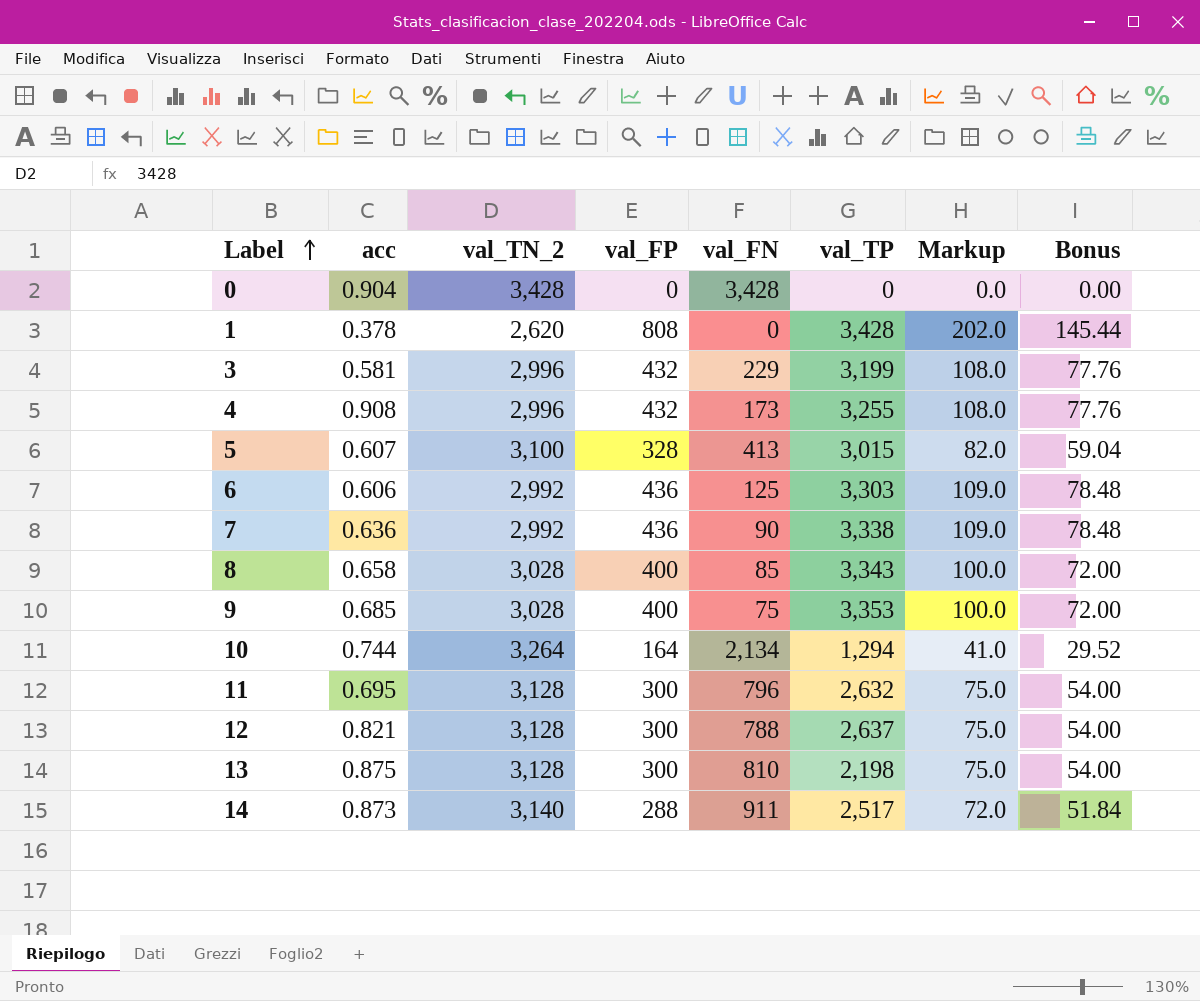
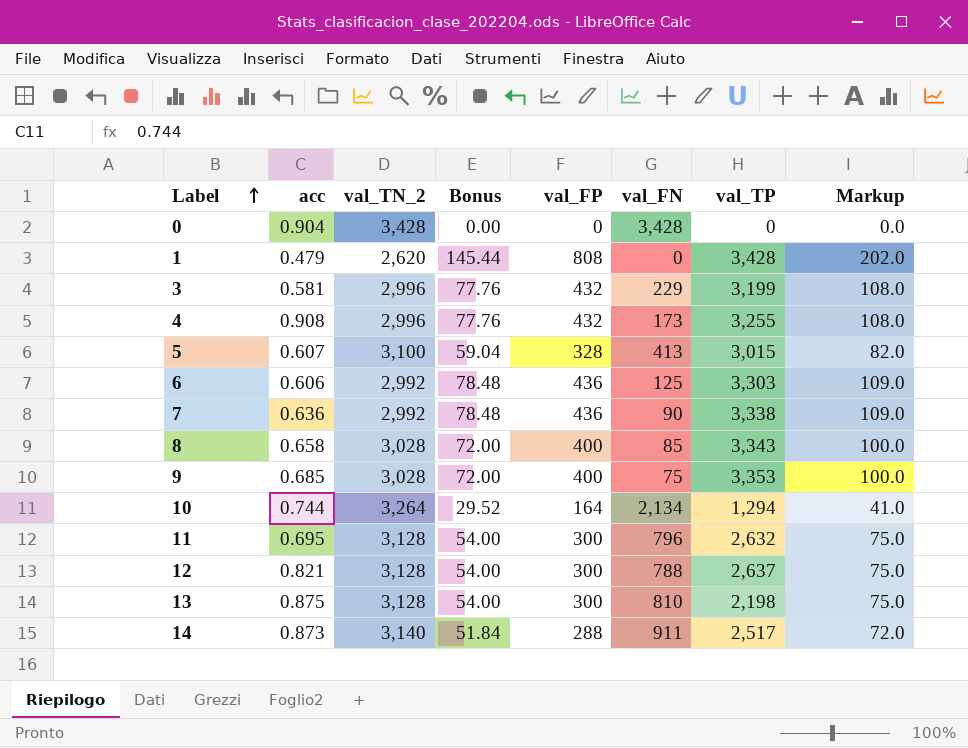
column Bonus | position: 8 -> 4
1 | acc: 0.378 -> 0.479

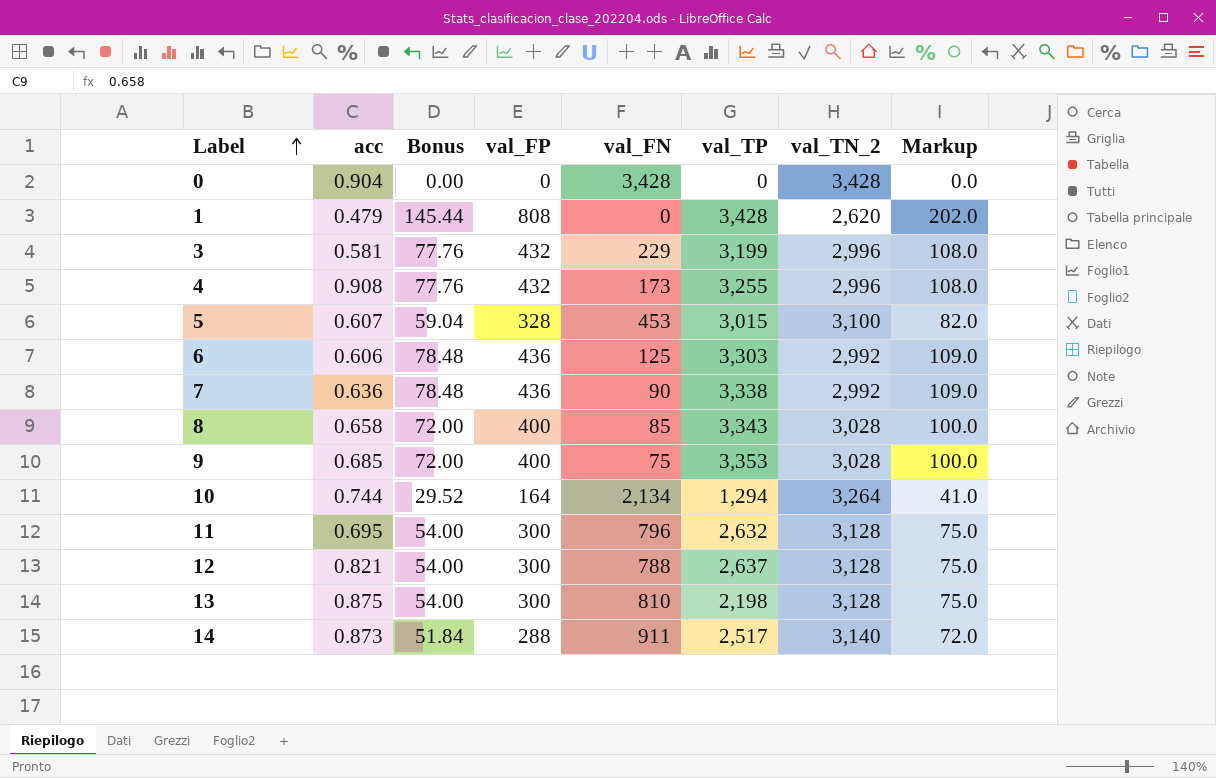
column val_TN_2 | position: 3 -> 7
5 | val_FN: 413 -> 453

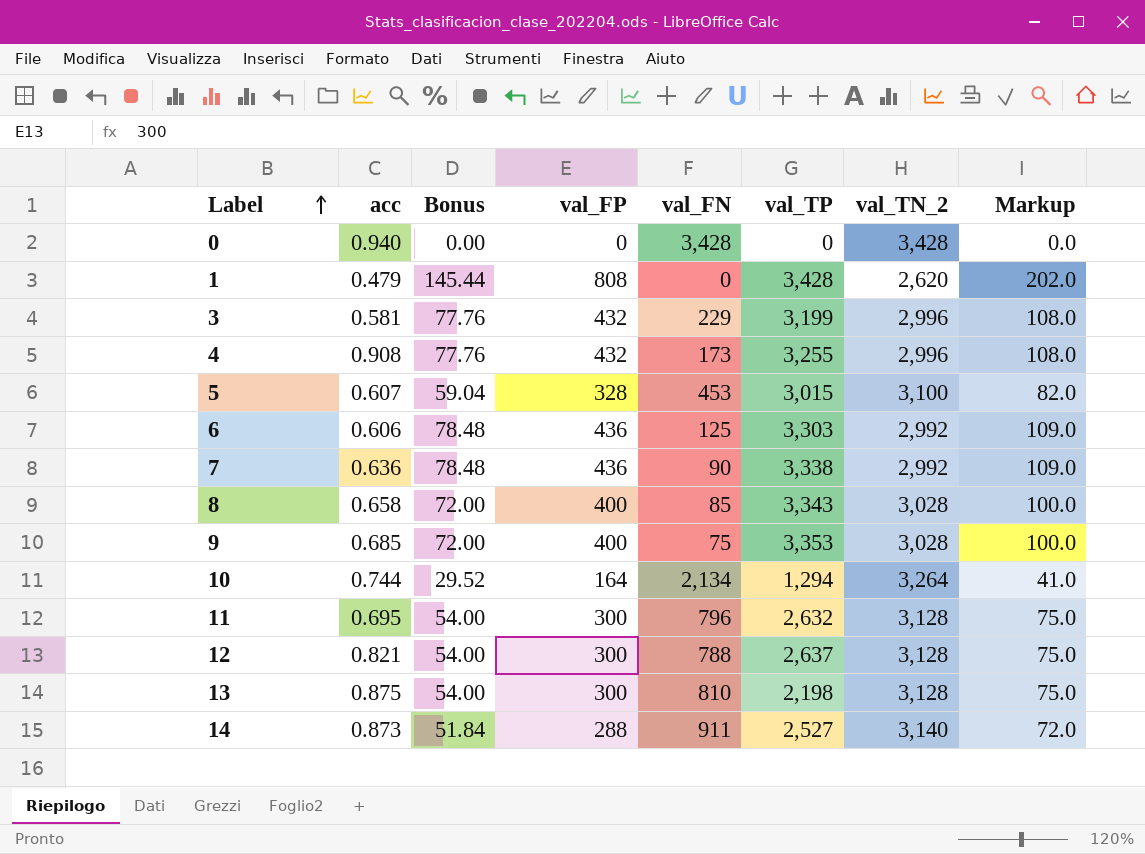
0 | acc: 0.904 -> 0.940
14 | val_TP: 2,517 -> 2,527

